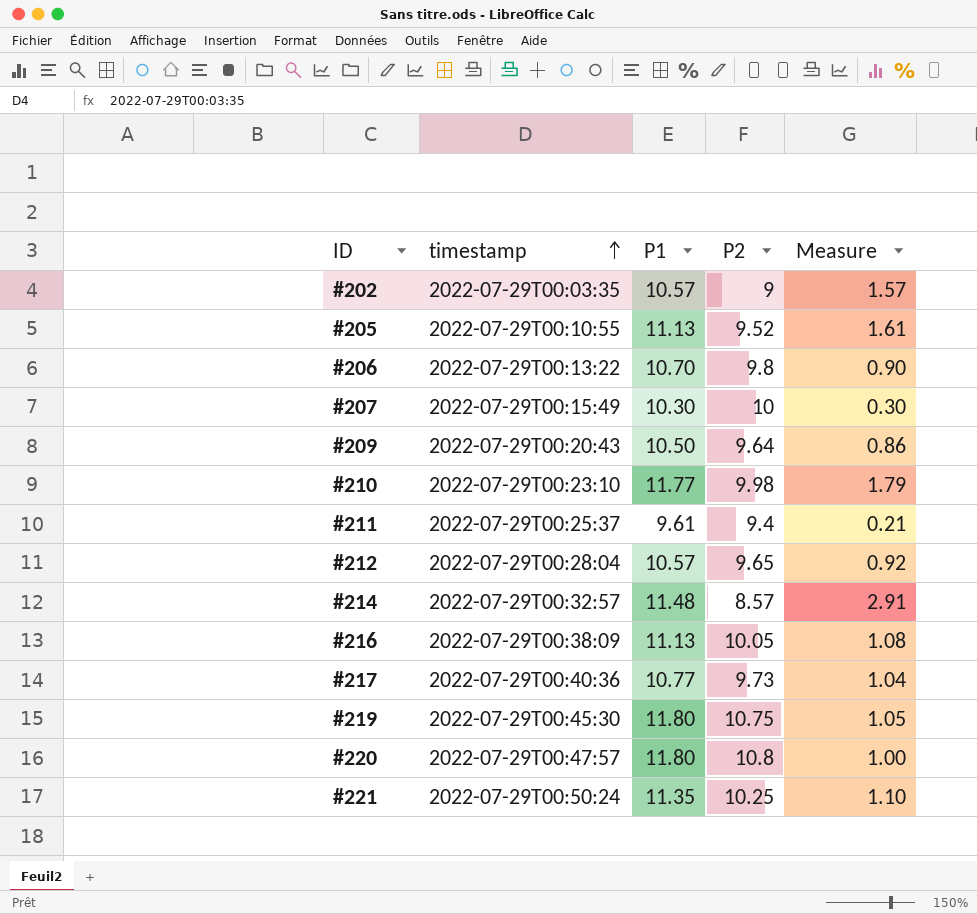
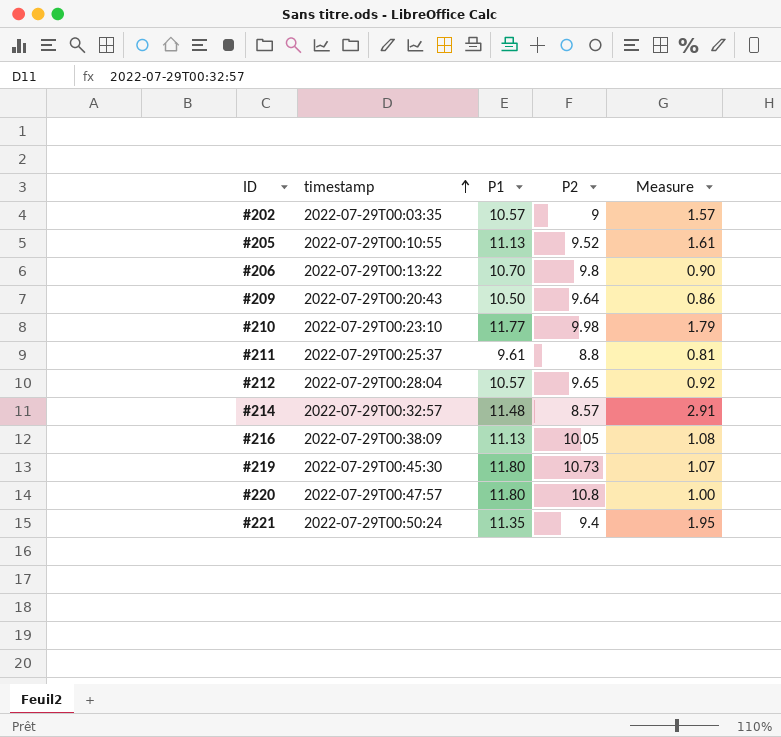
row #207: 2022-07-29T00:15:49 | 10.30 | 10 | 0.30 -> none
row #217: 2022-07-29T00:40:36 | 10.77 | 9.73 | 1.04 -> none
#211 | P2: 9.4 -> 8.8
#211 | Measure: 0.21 -> 0.81
#219 | P2: 10.75 -> 10.73
#219 | Measure: 1.05 -> 1.07
#221 | P2: 10.25 -> 9.4
#221 | Measure: 1.10 -> 1.95

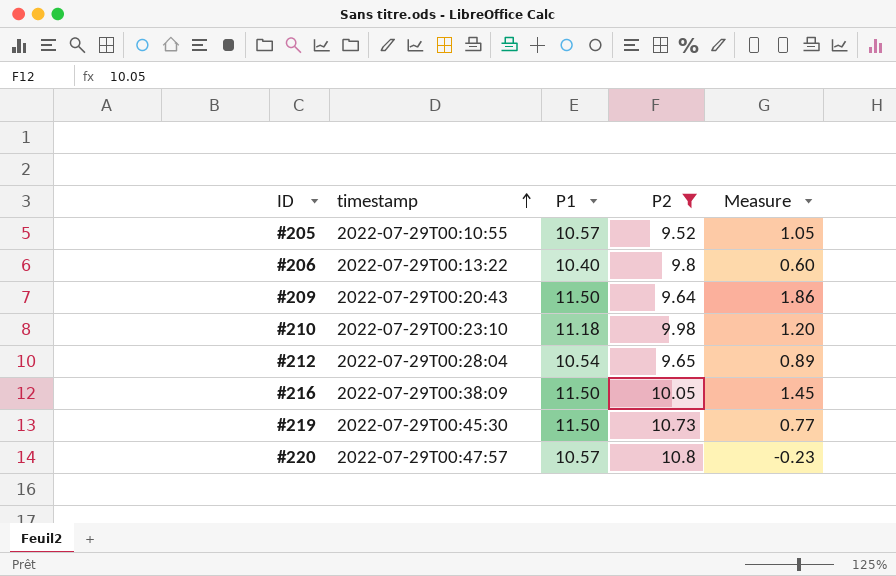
filter: none -> P2 >= 9.52
#205 | P1: 11.13 -> 10.57
#205 | Measure: 1.61 -> 1.05
#206 | P1: 10.70 -> 10.40
#206 | Measure: 0.90 -> 0.60
#209 | P1: 10.50 -> 11.50
#209 | Measure: 0.86 -> 1.86
#210 | P1: 11.77 -> 11.18
#210 | Measure: 1.79 -> 1.20
#212 | P1: 10.57 -> 10.54
#212 | Measure: 0.92 -> 0.89
#216 | P1: 11.13 -> 11.50
#216 | Measure: 1.08 -> 1.45
#219 | P1: 11.80 -> 11.50
#219 | Measure: 1.07 -> 0.77
#220 | P1: 11.80 -> 10.57
#220 | Measure: 1.00 -> -0.23

